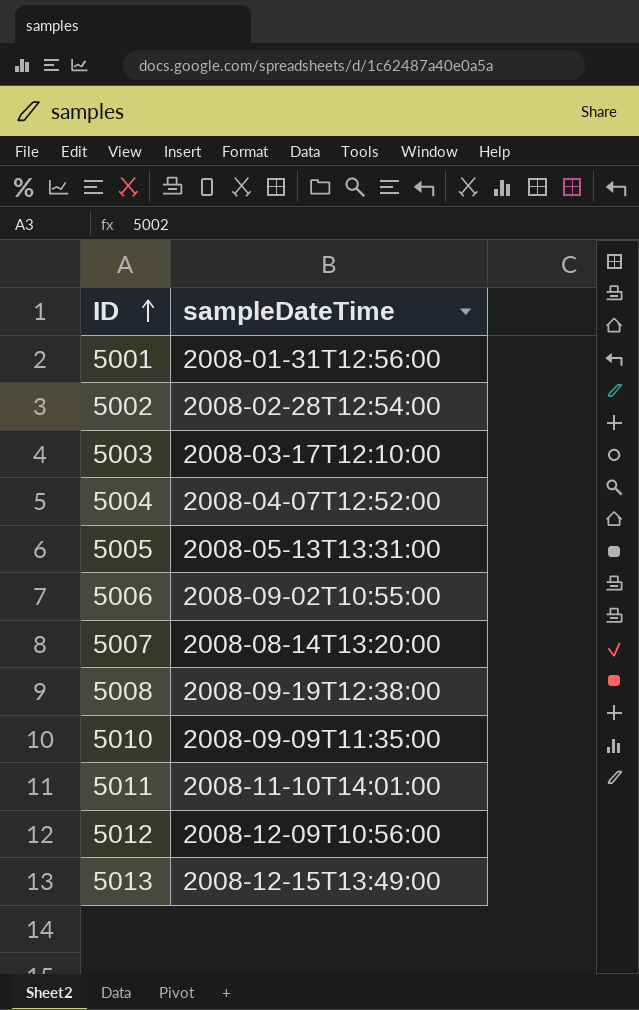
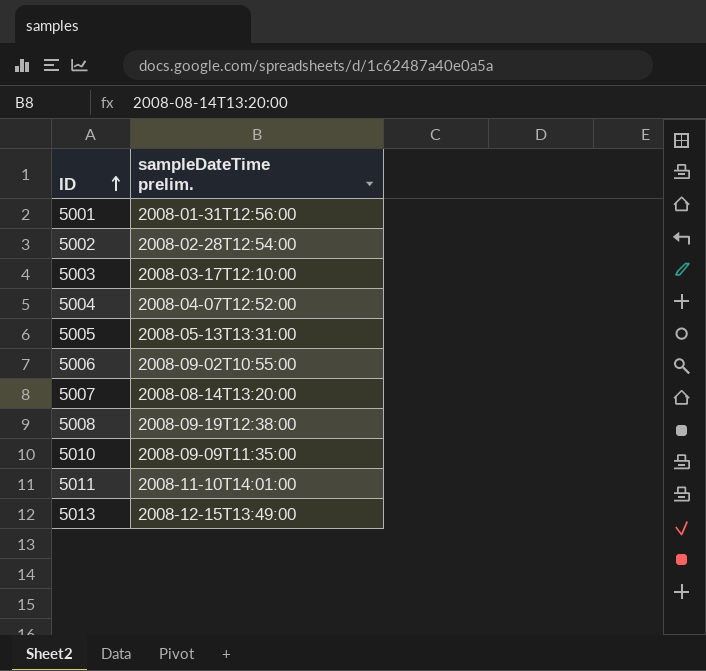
column name: sampleDateTime -> sampleDateTime prelim.
row 5012: 2008-12-09T10:56:00 -> none

